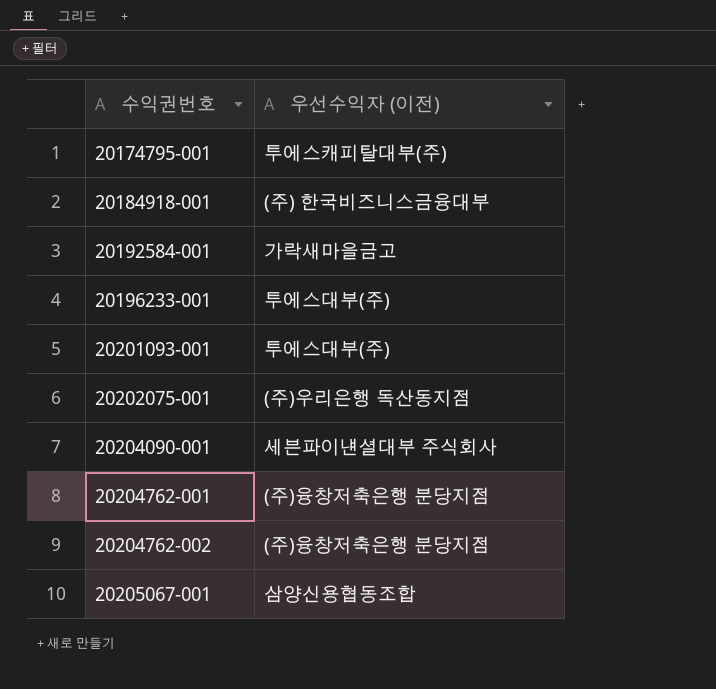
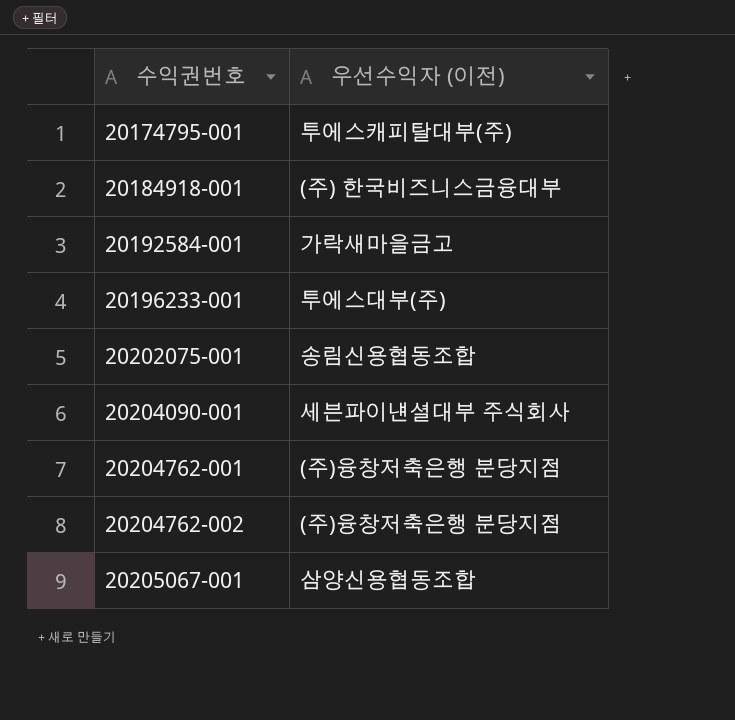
row 20201093-001: 투에스대부(주) -> none
20202075-001 | 우선수익자 (이전): (주)우리은행 독산동지점 -> 송림신용협동조합

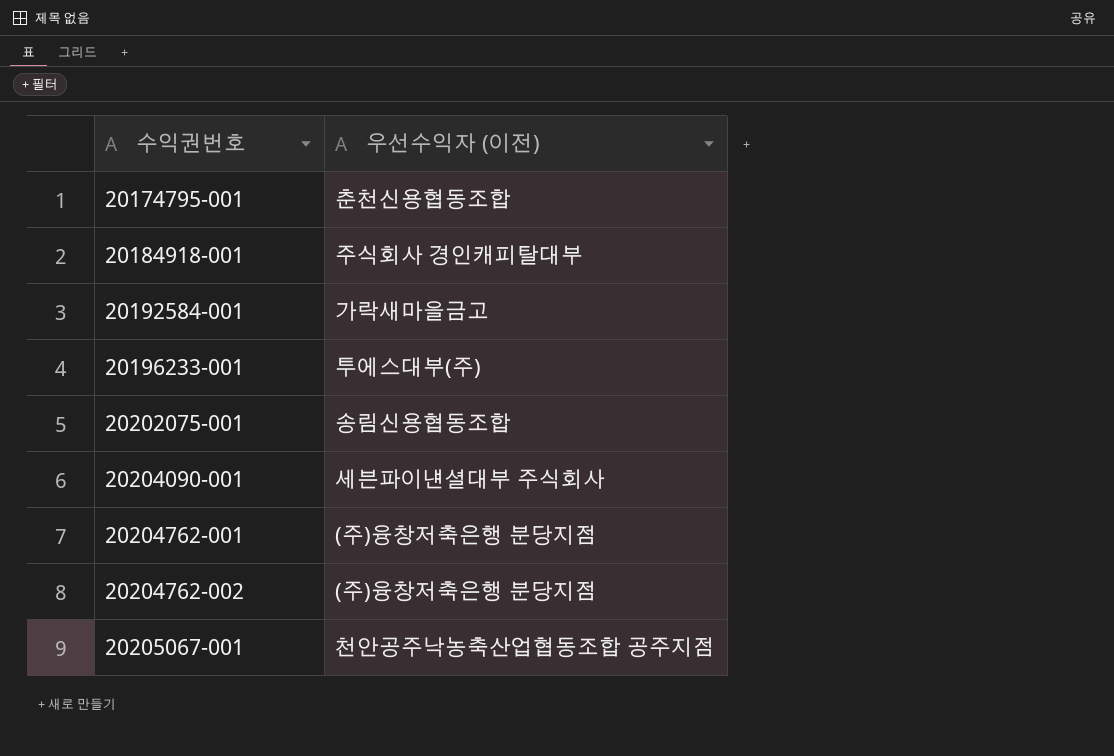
20174795-001 | 우선수익자 (이전): 투에스캐피탈대부(주) -> 춘천신용협동조합
20184918-001 | 우선수익자 (이전): (주) 한국비즈니스금융대부 -> 주식회사 경인캐피탈대부
20205067-001 | 우선수익자 (이전): 삼양신용협동조합 -> 천안공주낙농축산업협동조합 공주지점

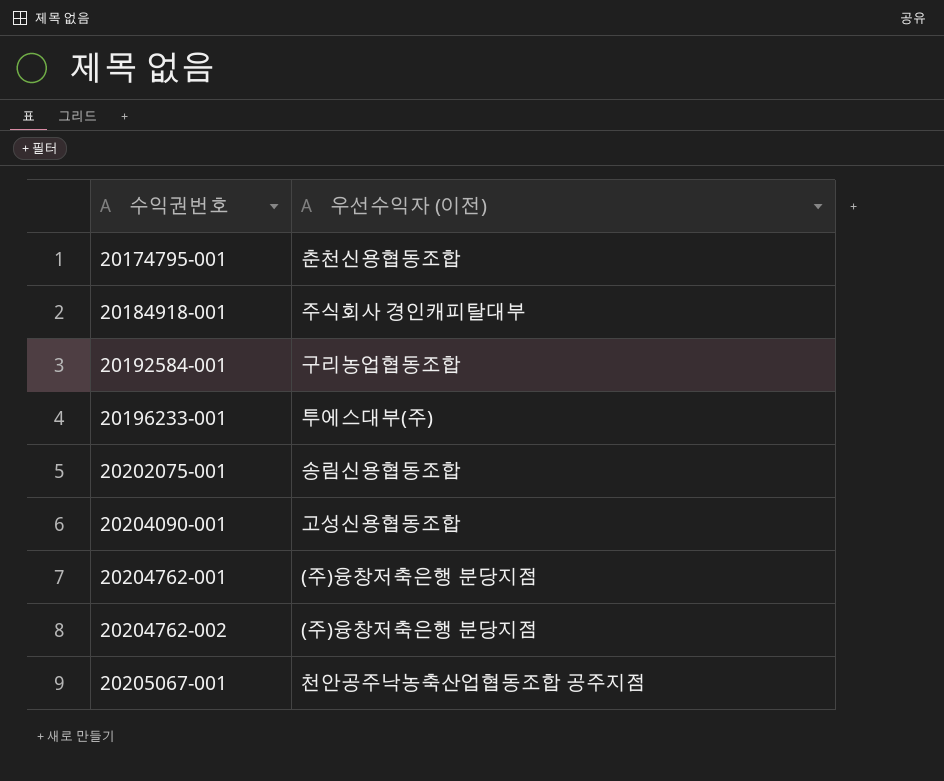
20192584-001 | 우선수익자 (이전): 가락새마을금고 -> 구리농업협동조합
20204090-001 | 우선수익자 (이전): 세븐파이낸셜대부 주식회사 -> 고성신용협동조합

